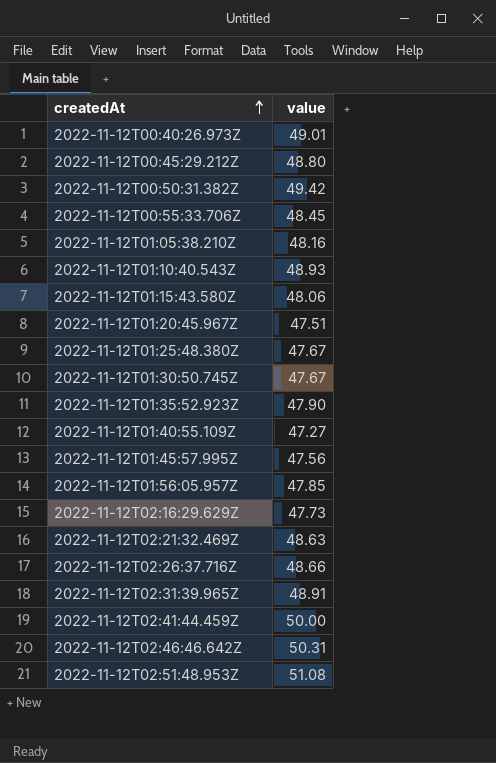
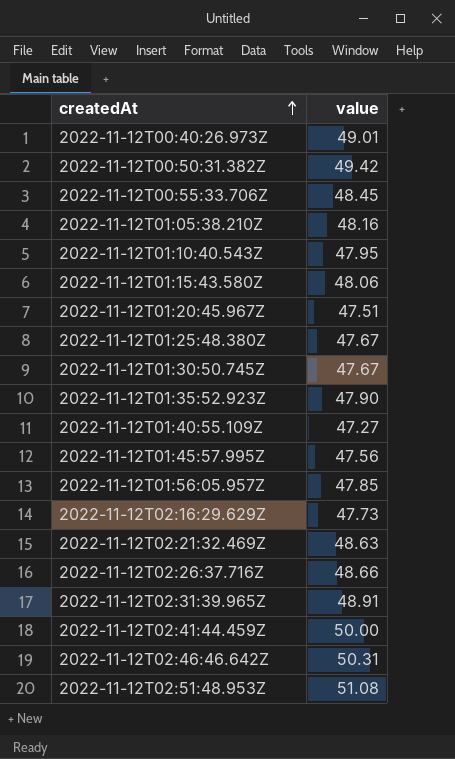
row 2022-11-12T00:45:29.212Z: 48.80 -> none
2022-11-12T01:10:40.543Z | value: 48.93 -> 47.95

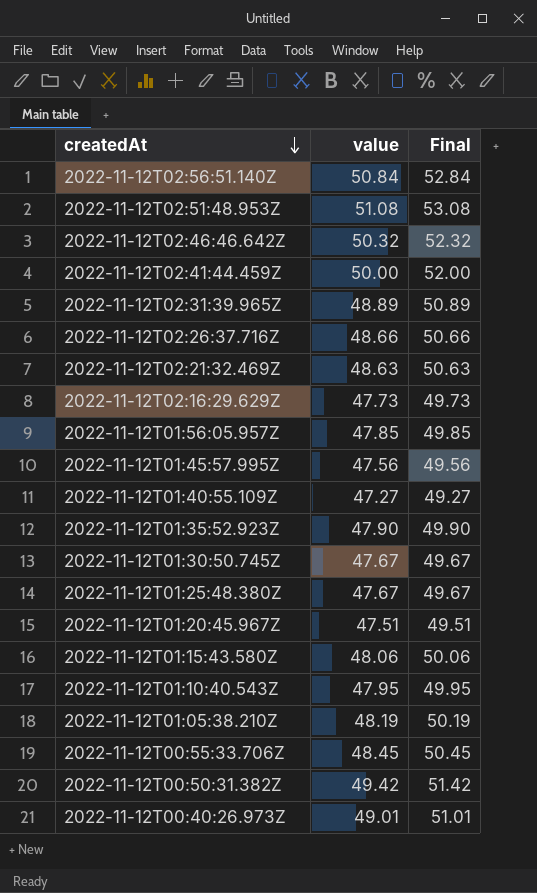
row order: createdAt ascending -> createdAt descending
column Final | formula: none -> [value] + 2
row 2022-11-12T02:56:51.140Z: none -> 50.84 | 52.84
2022-11-12T02:46:46.642Z | value: 50.31 -> 50.32
2022-11-12T02:31:39.965Z | value: 48.91 -> 48.89
2022-11-12T01:05:38.210Z | value: 48.16 -> 48.19

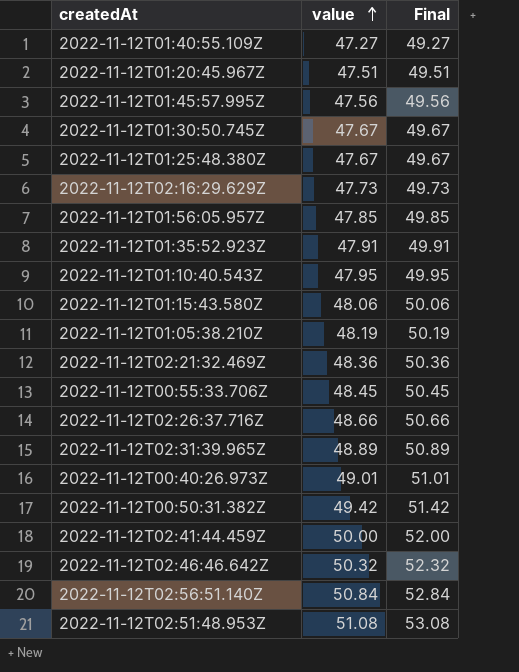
row order: createdAt descending -> value ascending
2022-11-12T01:35:52.923Z | value: 47.90 -> 47.91
2022-11-12T01:35:52.923Z | Final: 49.90 -> 49.91
2022-11-12T02:21:32.469Z | value: 48.63 -> 48.36
2022-11-12T02:21:32.469Z | Final: 50.63 -> 50.36

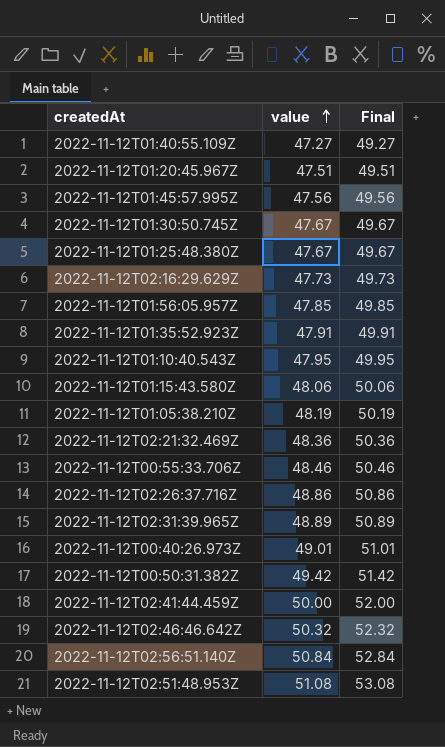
2022-11-12T00:55:33.706Z | value: 48.45 -> 48.46
2022-11-12T00:55:33.706Z | Final: 50.45 -> 50.46
2022-11-12T02:26:37.716Z | value: 48.66 -> 48.86
2022-11-12T02:26:37.716Z | Final: 50.66 -> 50.86

